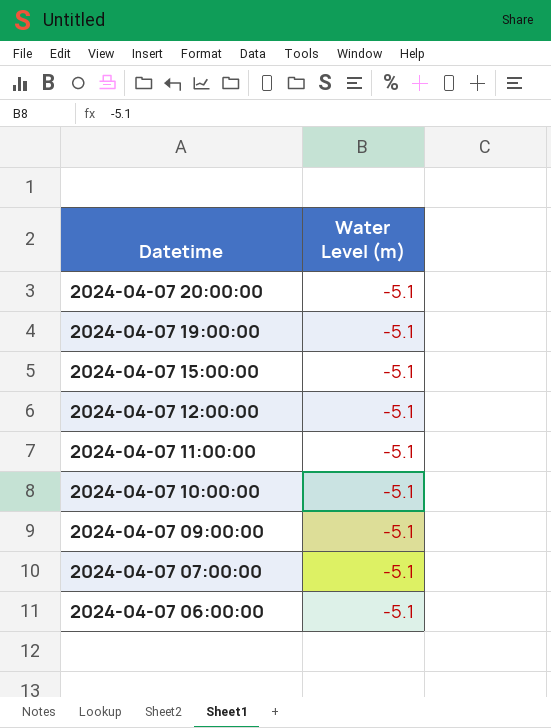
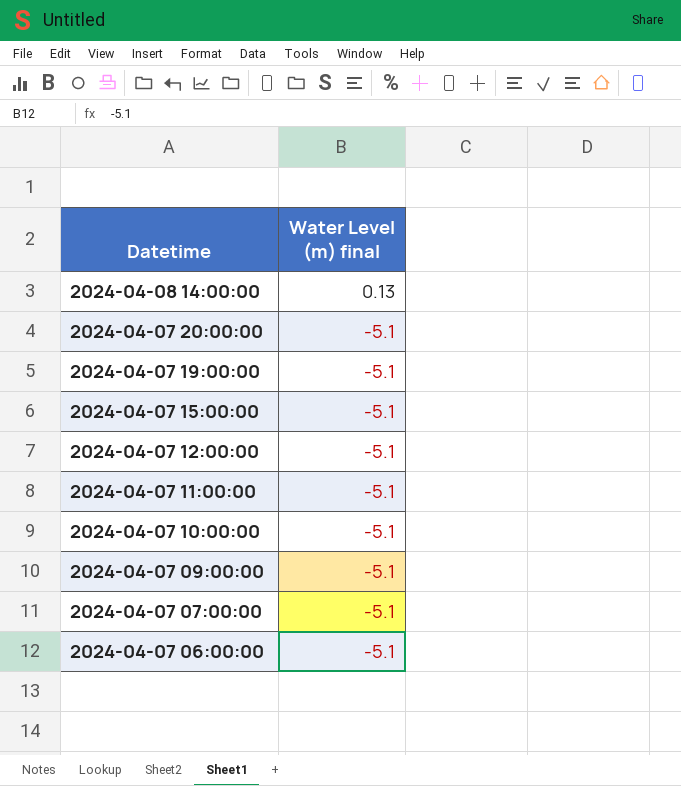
column name: Water Level (m) -> Water Level (m) final
row 2024-04-08 14:00:00: none -> 0.13

